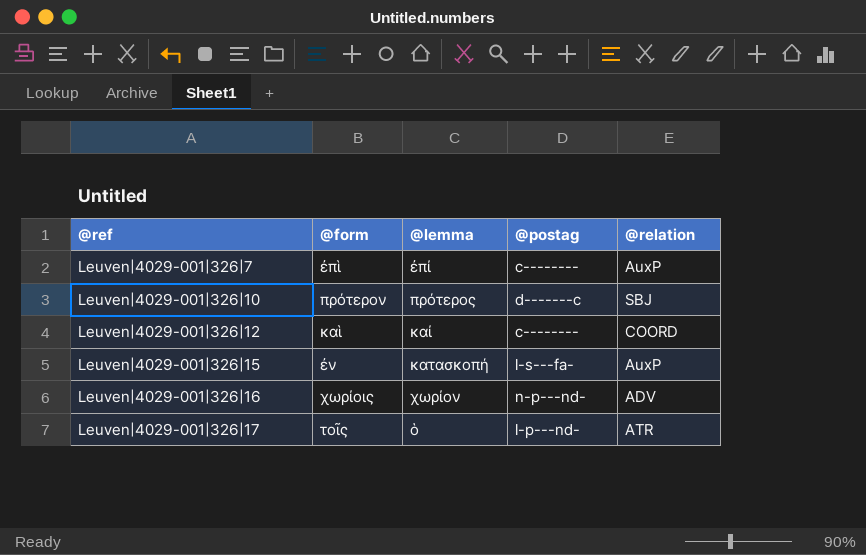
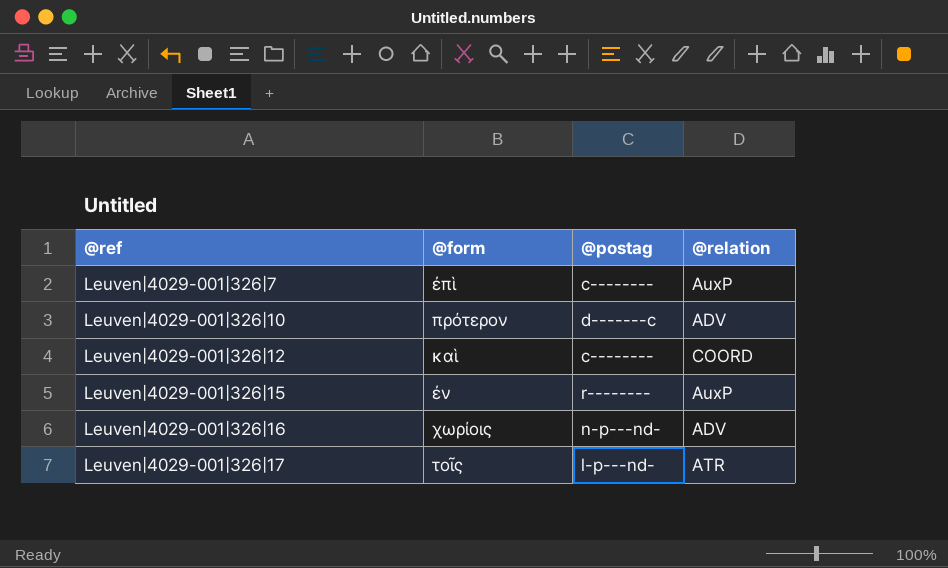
column @lemma | position: 3 -> none
Leuven|4029-001|326|10 | @relation: SBJ -> ADV
Leuven|4029-001|326|15 | @postag: l-s---fa- -> r--------

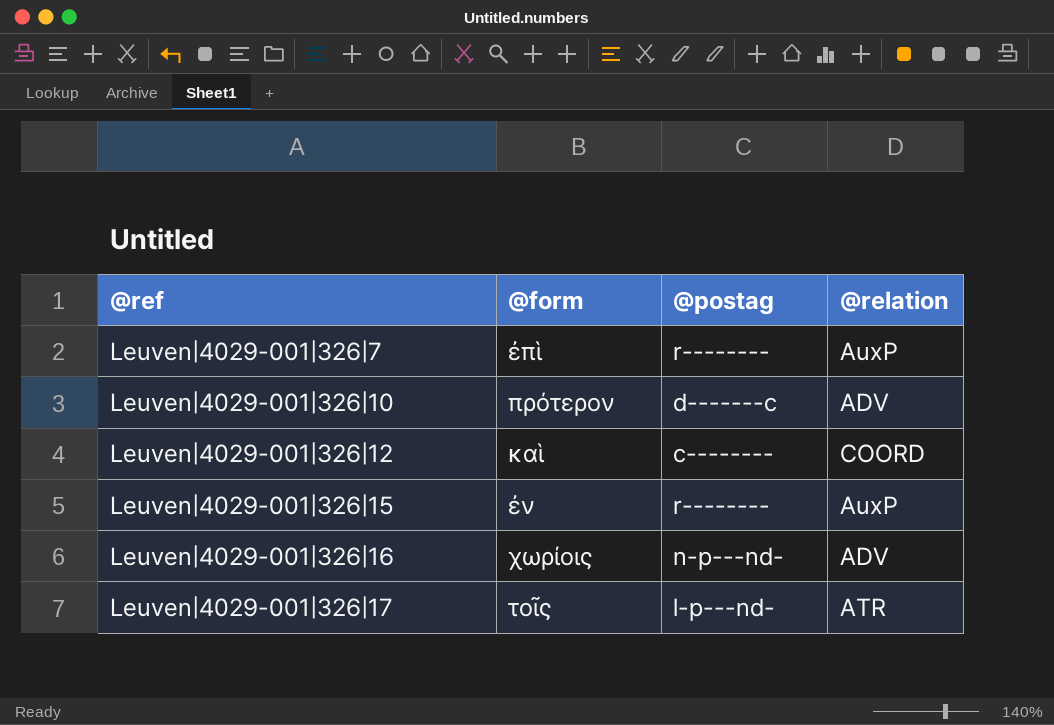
Leuven|4029-001|326|7 | @postag: c-------- -> r--------

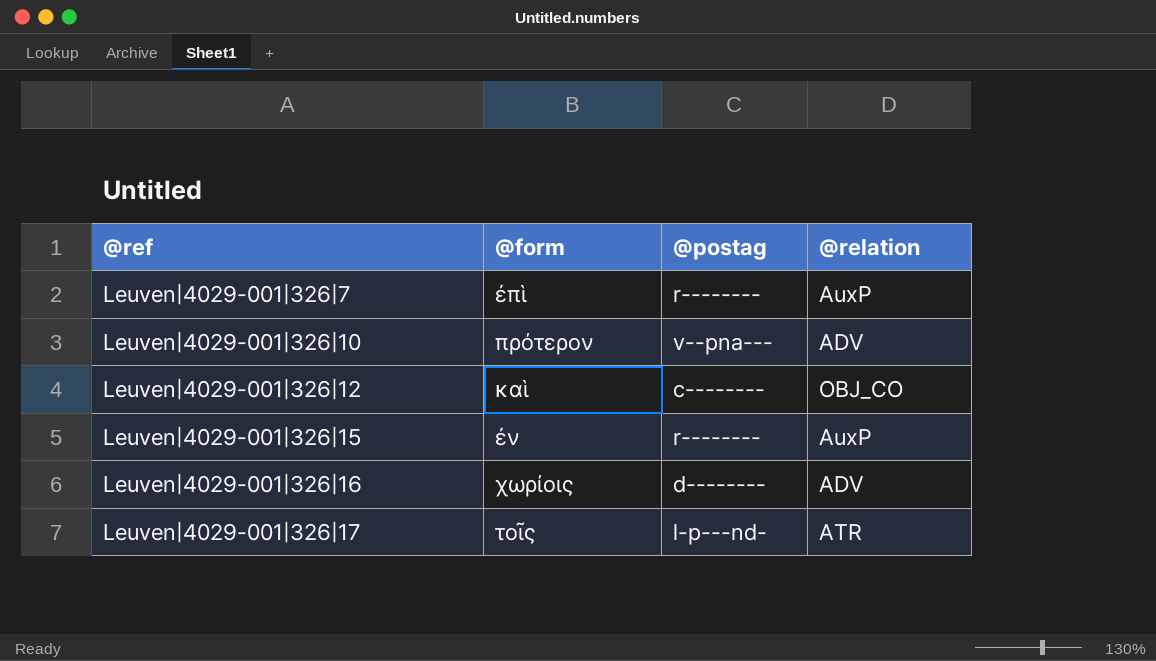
Leuven|4029-001|326|10 | @postag: d-------c -> v--pna---
Leuven|4029-001|326|12 | @relation: COORD -> OBJ_CO
Leuven|4029-001|326|16 | @postag: n-p---nd- -> d--------

